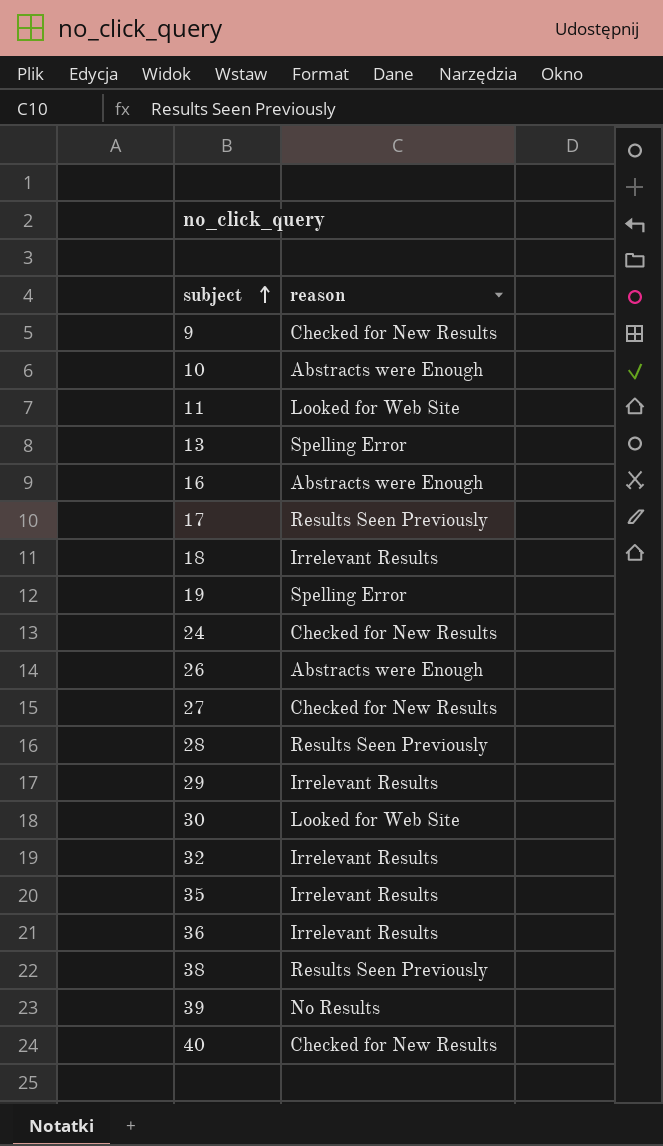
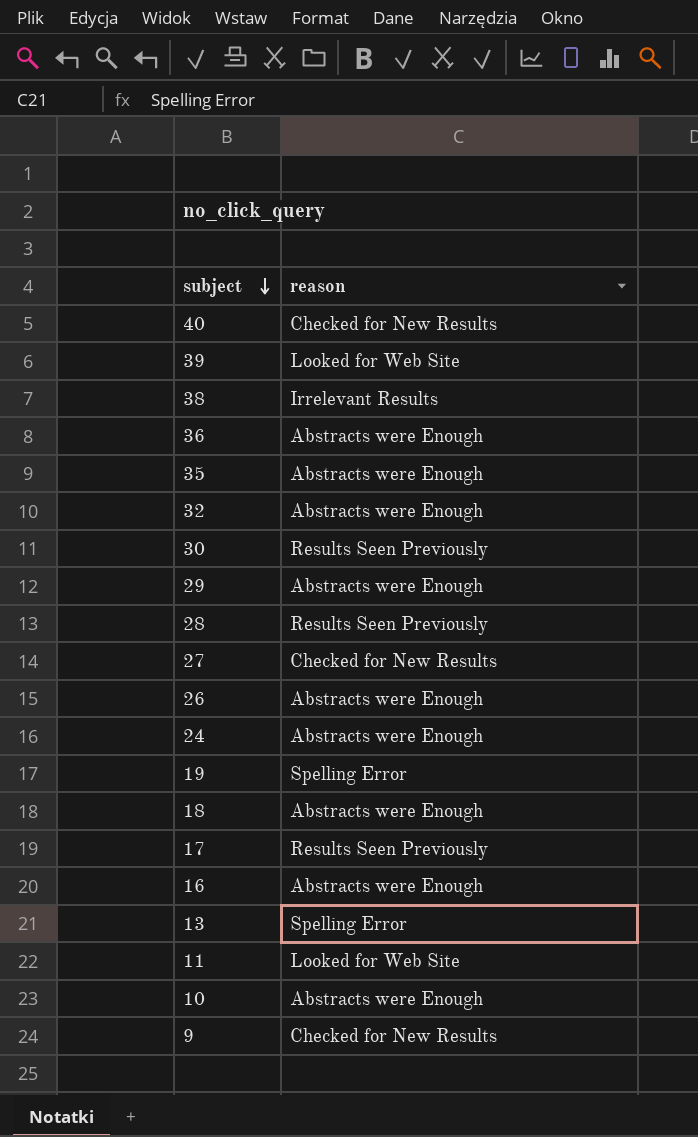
row order: subject ascending -> subject descending
39 | reason: No Results -> Looked for Web Site
38 | reason: Results Seen Previously -> Irrelevant Results
36 | reason: Irrelevant Results -> Abstracts were Enough
35 | reason: Irrelevant Results -> Abstracts were Enough
32 | reason: Irrelevant Results -> Abstracts were Enough
30 | reason: Looked for Web Site -> Results Seen Previously
29 | reason: Irrelevant Results -> Abstracts were Enough
24 | reason: Checked for New Results -> Abstracts were Enough
18 | reason: Irrelevant Results -> Abstracts were Enough

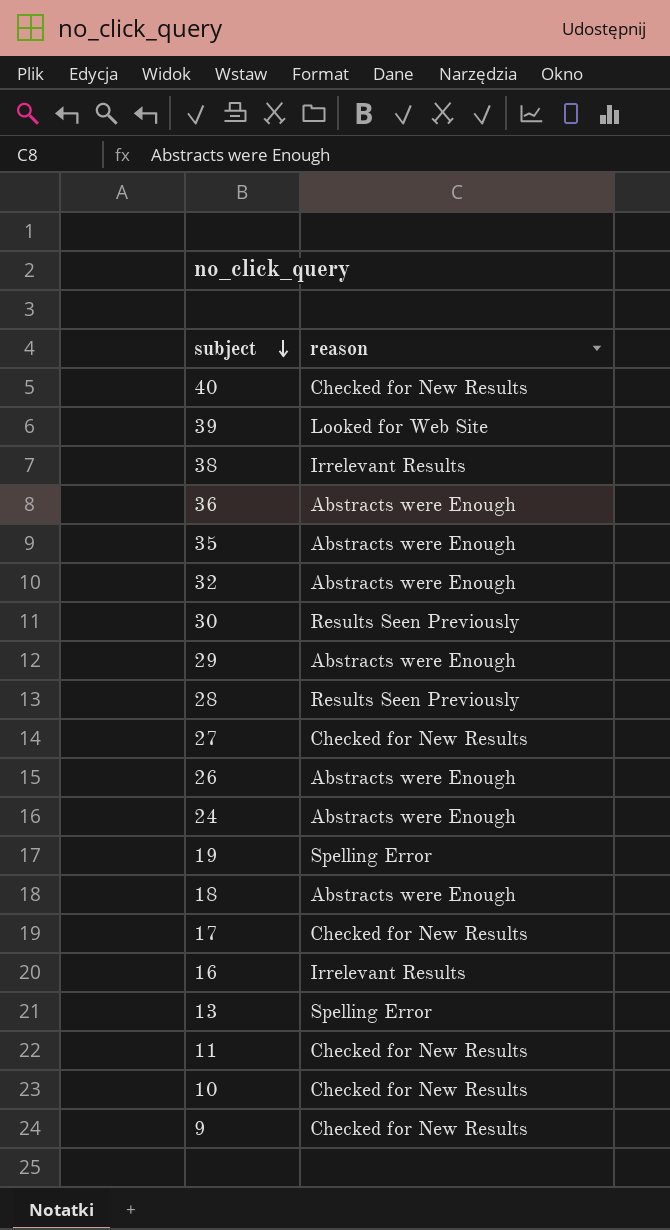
17 | reason: Results Seen Previously -> Checked for New Results
16 | reason: Abstracts were Enough -> Irrelevant Results
11 | reason: Looked for Web Site -> Checked for New Results
10 | reason: Abstracts were Enough -> Checked for New Results

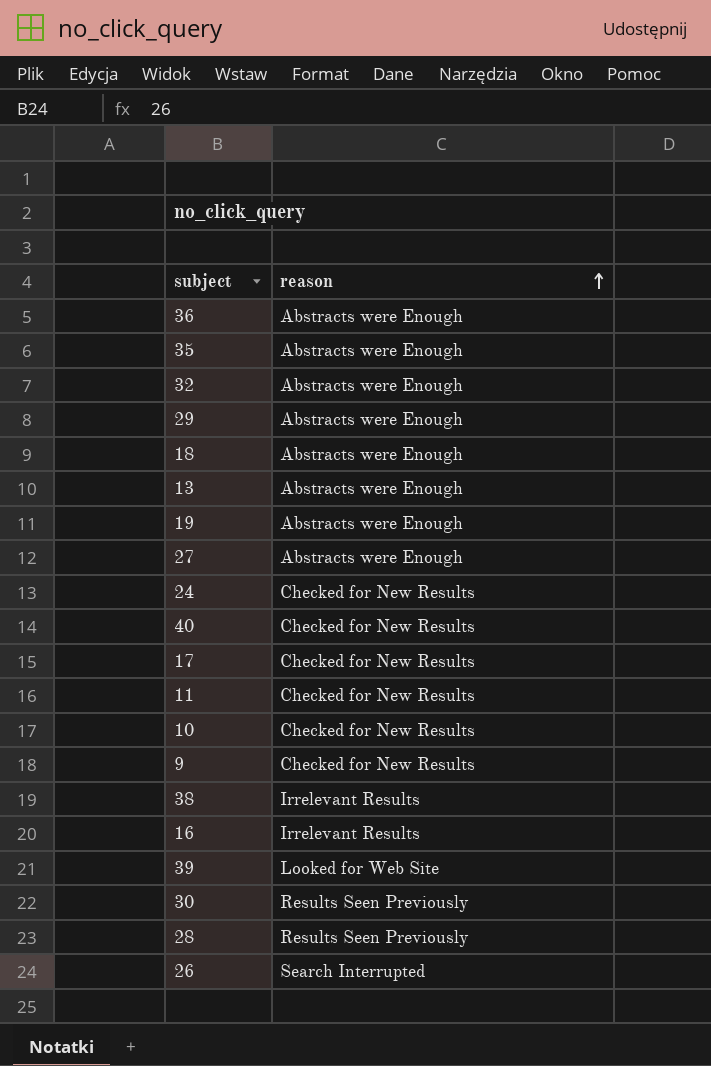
row order: subject descending -> reason ascending
13 | reason: Spelling Error -> Abstracts were Enough
19 | reason: Spelling Error -> Abstracts were Enough
27 | reason: Checked for New Results -> Abstracts were Enough
24 | reason: Abstracts were Enough -> Checked for New Results
26 | reason: Abstracts were Enough -> Search Interrupted

